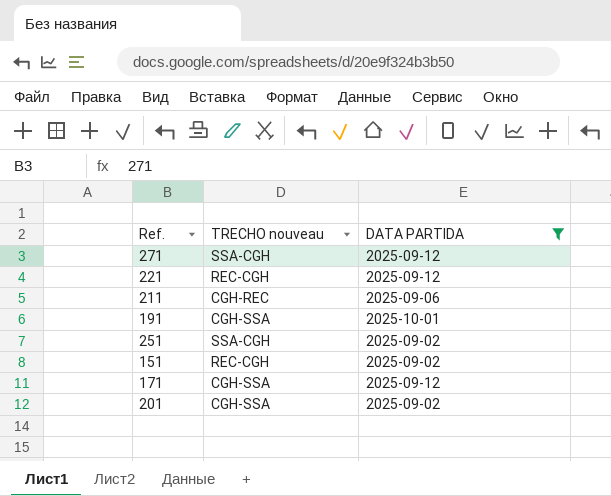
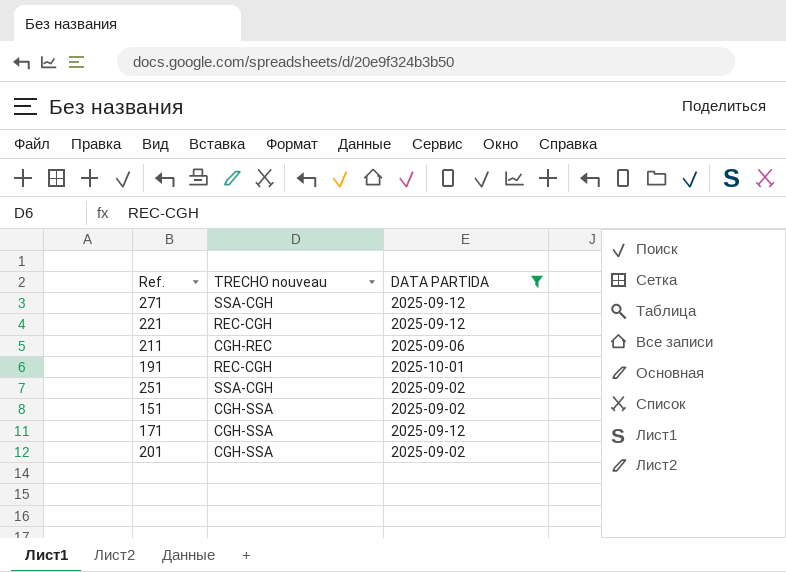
191 | TRECHO nouveau: CGH-SSA -> REC-CGH
151 | TRECHO nouveau: REC-CGH -> CGH-SSA

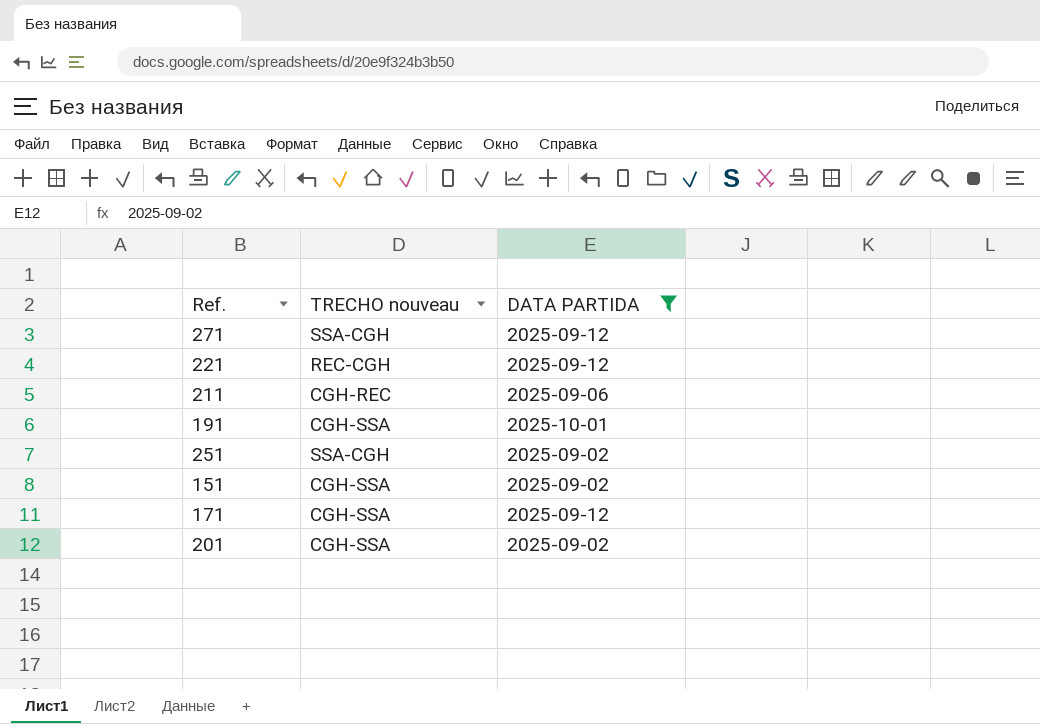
191 | TRECHO nouveau: REC-CGH -> CGH-SSA

